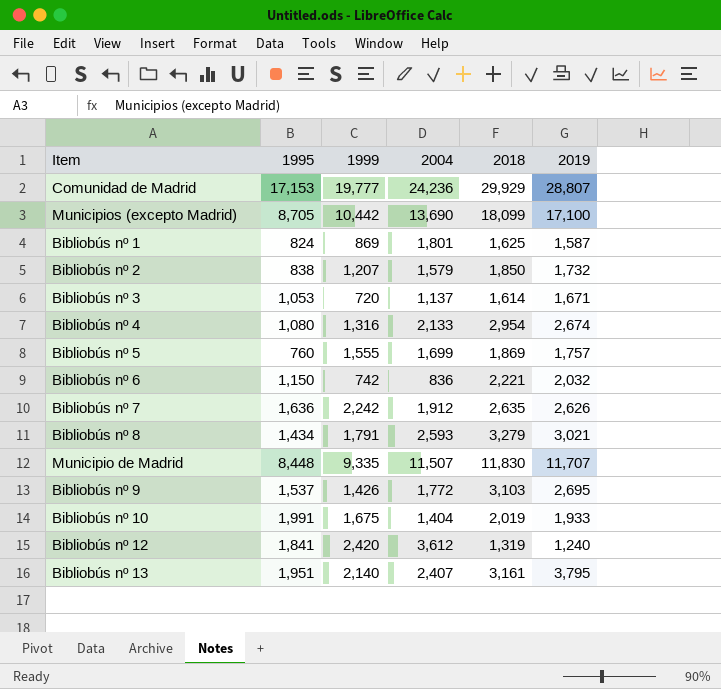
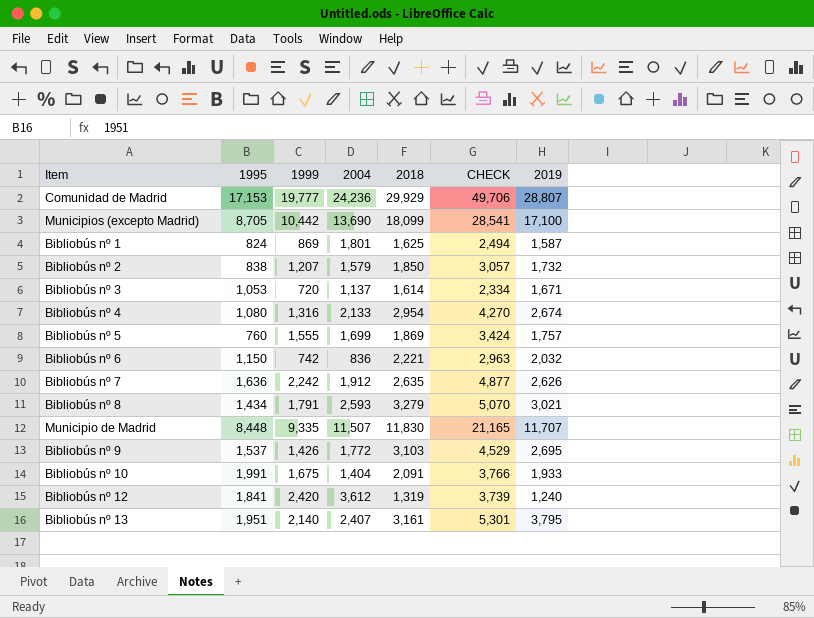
column CHECK | formula: none -> [1999] + [2018]
Bibliobús nº 10 | 2018: 2,019 -> 2,091

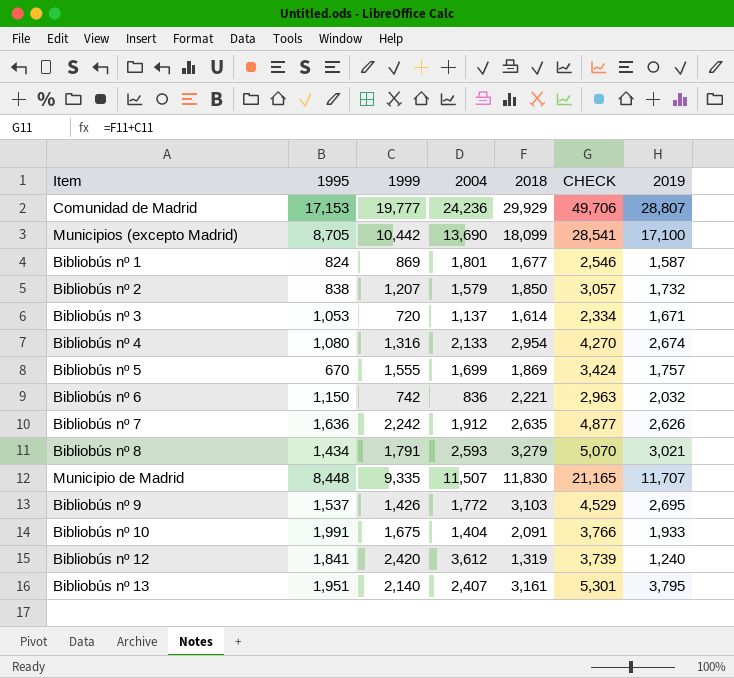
Bibliobús nº 1 | 2018: 1,625 -> 1,677
Bibliobús nº 1 | CHECK: 2,494 -> 2,546
Bibliobús nº 5 | 1995: 760 -> 670

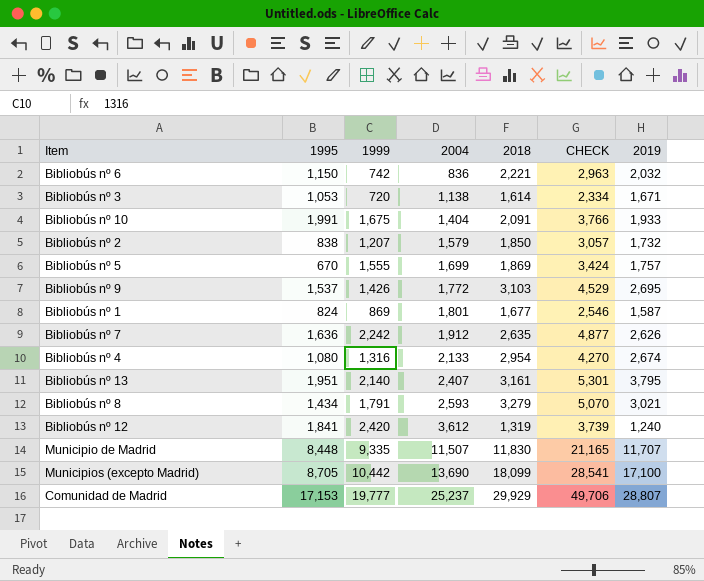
row order: none -> 2004 ascending
Bibliobús nº 3 | 2004: 1,137 -> 1,138
Comunidad de Madrid | 2004: 24,236 -> 25,237

